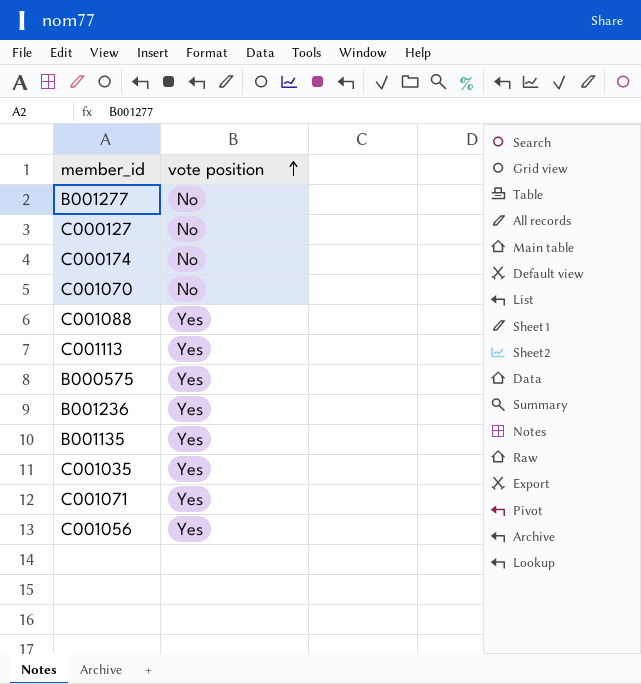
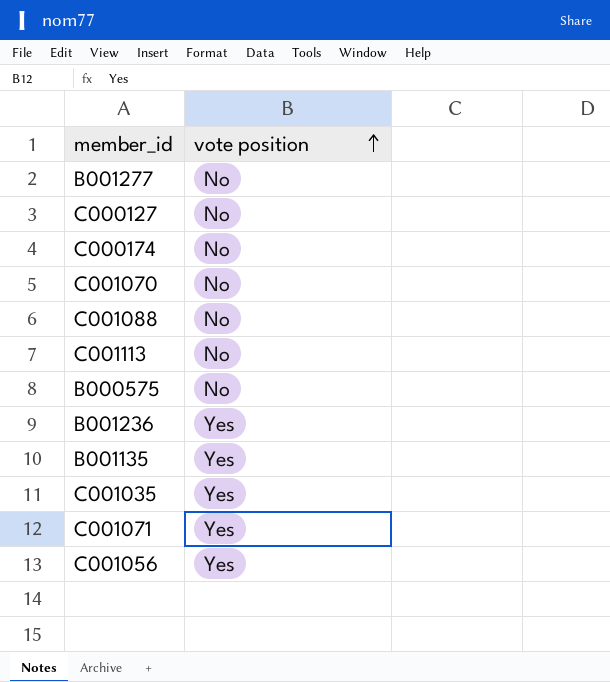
C001088 | vote position: Yes -> No
C001113 | vote position: Yes -> No
B000575 | vote position: Yes -> No

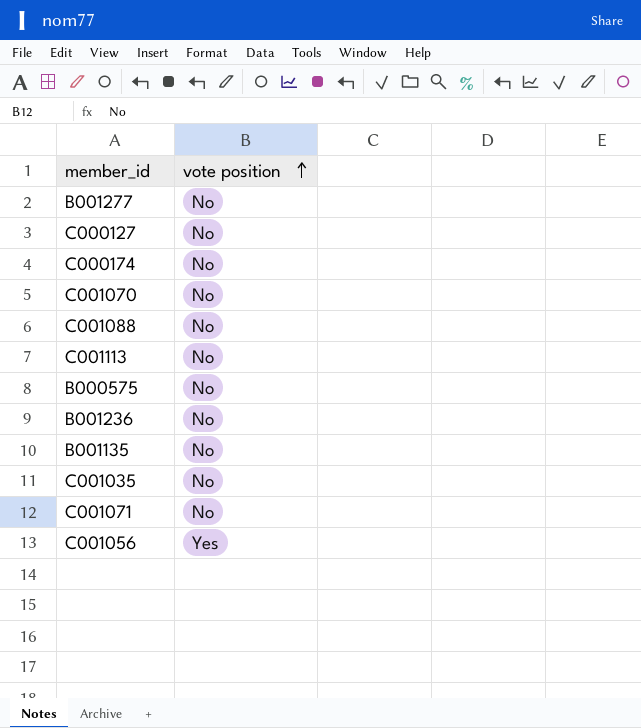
B001236 | vote position: Yes -> No
B001135 | vote position: Yes -> No
C001035 | vote position: Yes -> No
C001071 | vote position: Yes -> No

